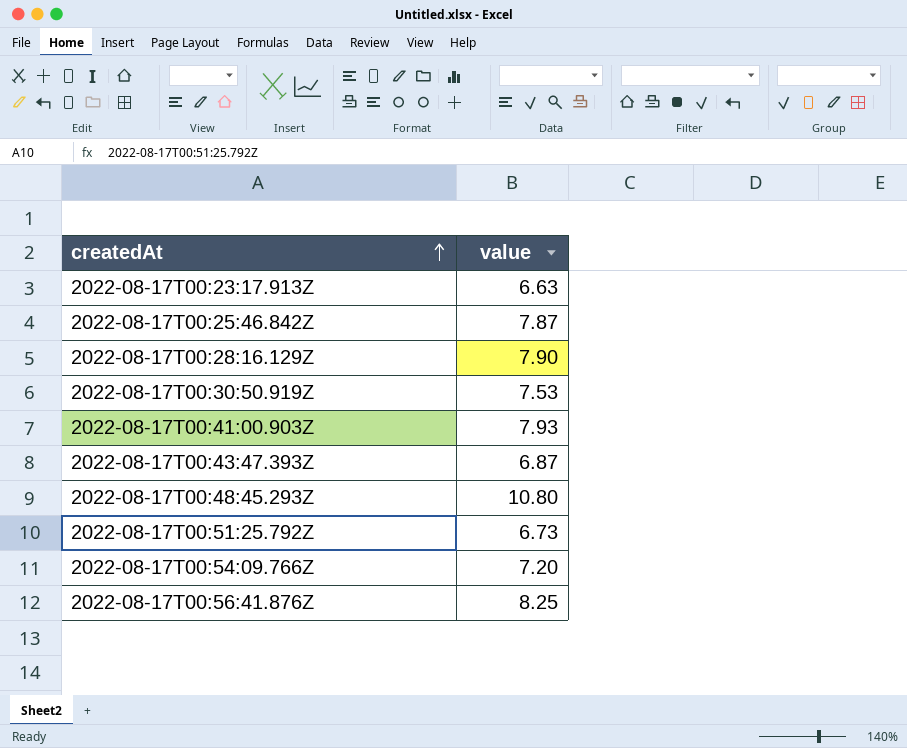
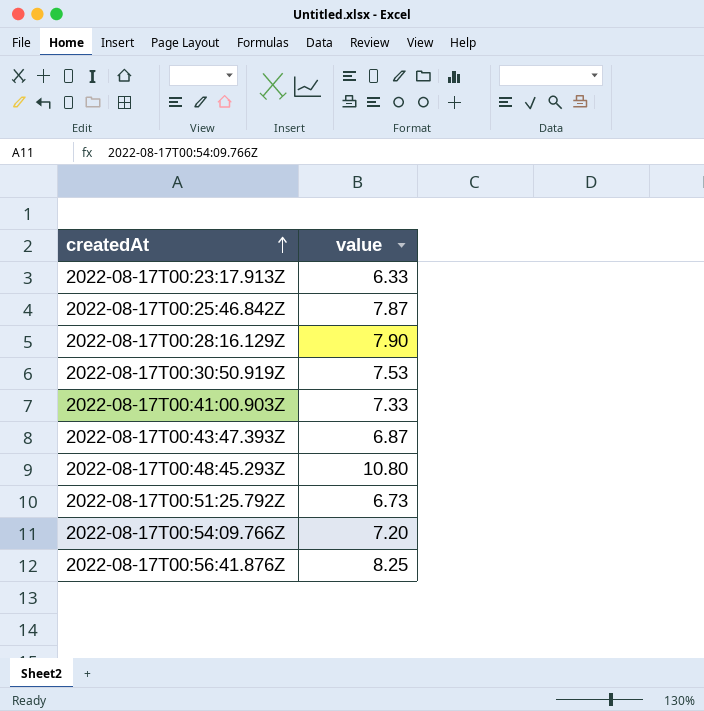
2022-08-17T00:23:17.913Z | value: 6.63 -> 6.33
2022-08-17T00:41:00.903Z | value: 7.93 -> 7.33

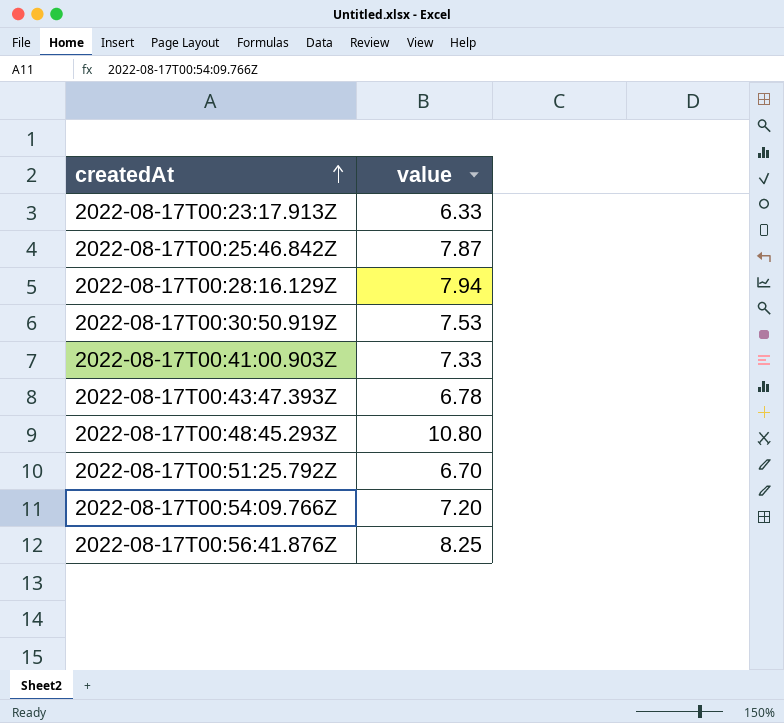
2022-08-17T00:28:16.129Z | value: 7.90 -> 7.94
2022-08-17T00:43:47.393Z | value: 6.87 -> 6.78
2022-08-17T00:51:25.792Z | value: 6.73 -> 6.70

